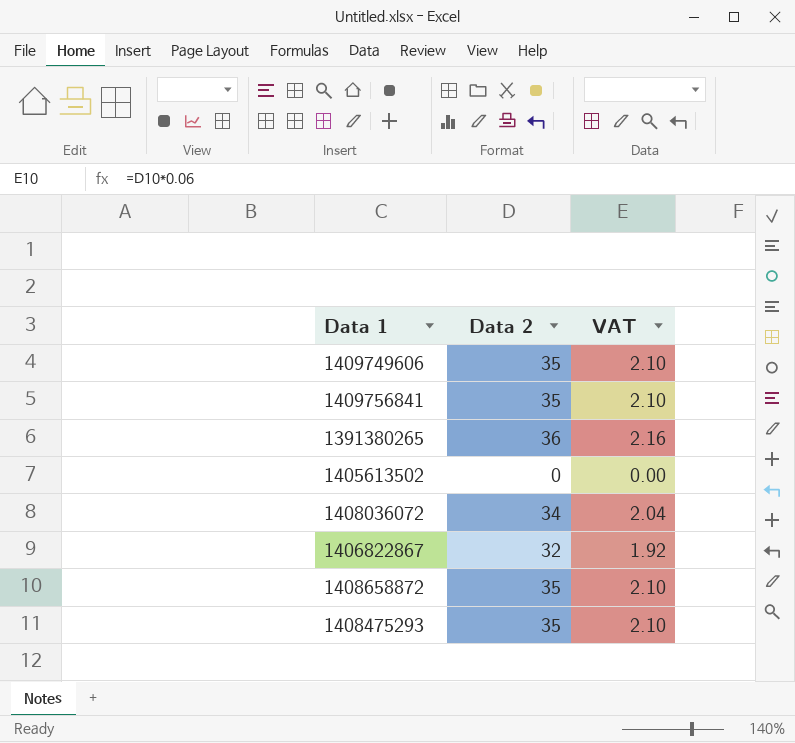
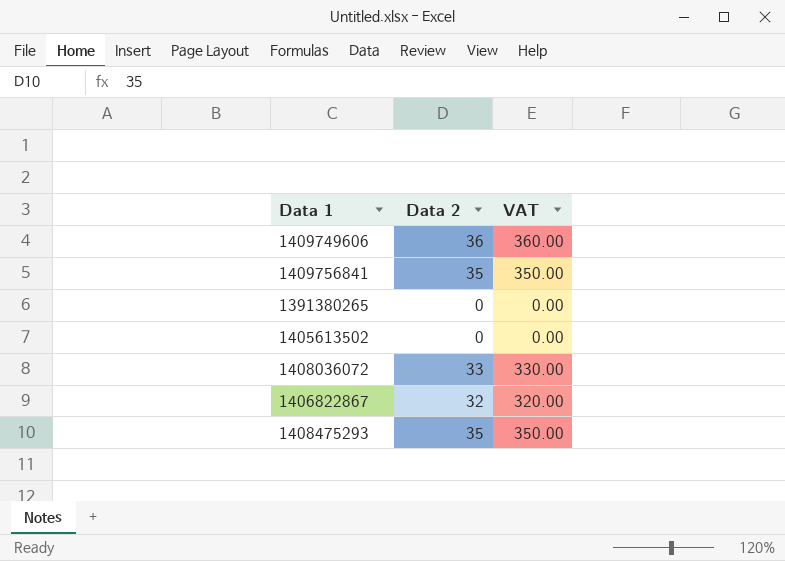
column VAT | formula: [Data 2] * 0.06 -> [Data 2] * 10
row 1408658872: 35 | 2.10 -> none
1409749606 | Data 2: 35 -> 36
1391380265 | Data 2: 36 -> 0
1408036072 | Data 2: 34 -> 33

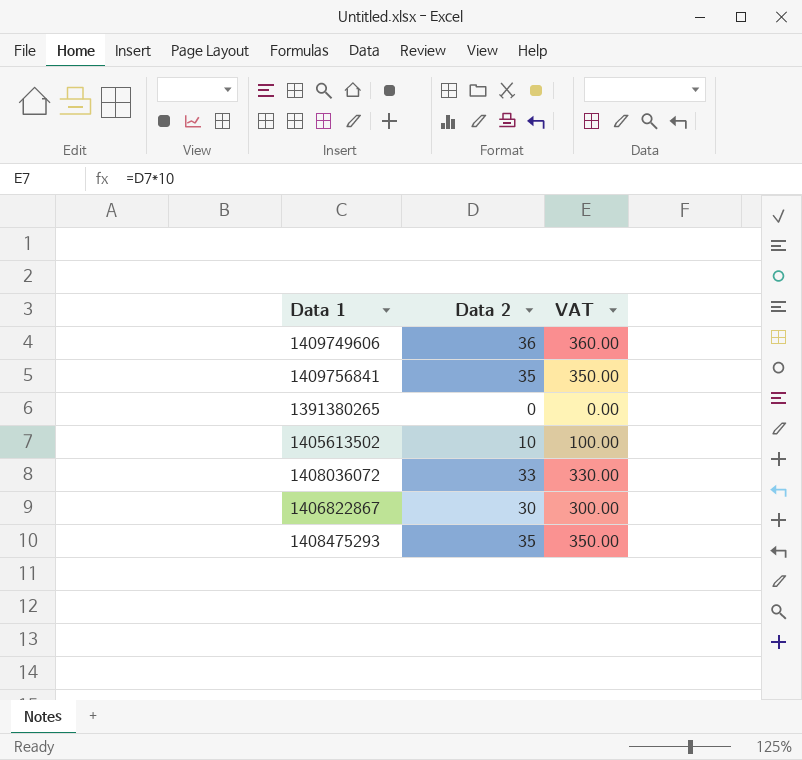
1405613502 | Data 2: 0 -> 10
1405613502 | VAT: 0.00 -> 100.00
1406822867 | Data 2: 32 -> 30
1406822867 | VAT: 320.00 -> 300.00

